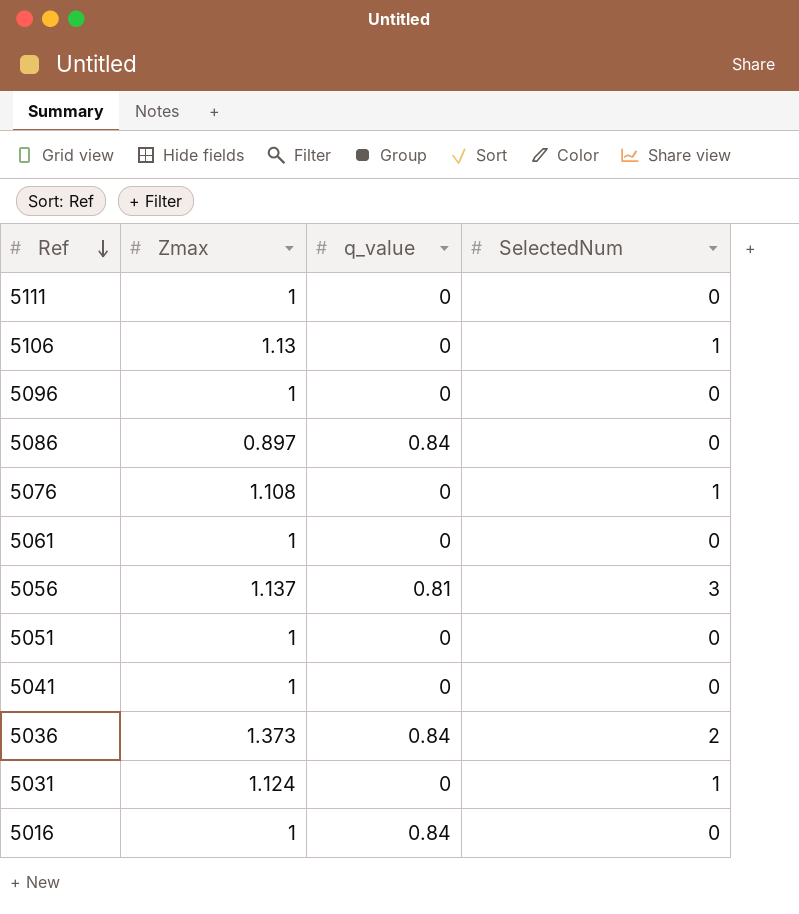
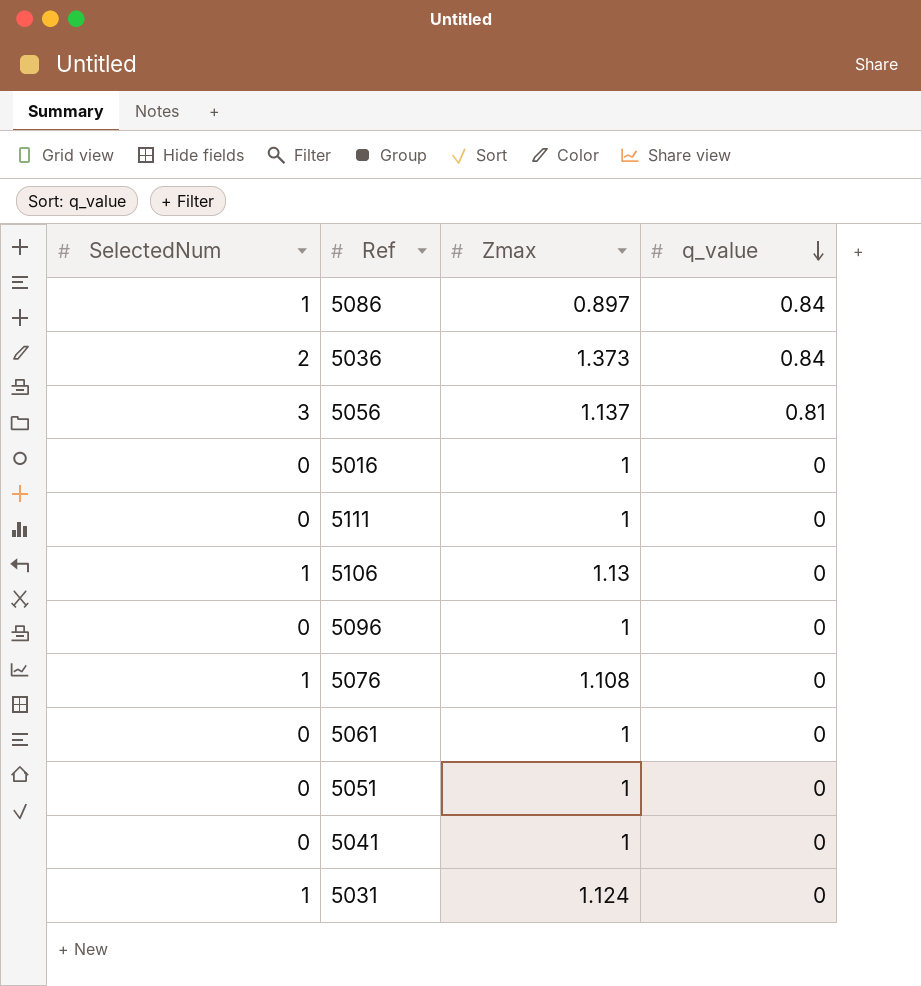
row order: Ref descending -> q_value descending
column SelectedNum | position: 4 -> 1
5086 | SelectedNum: 0 -> 1
5016 | q_value: 0.84 -> 0

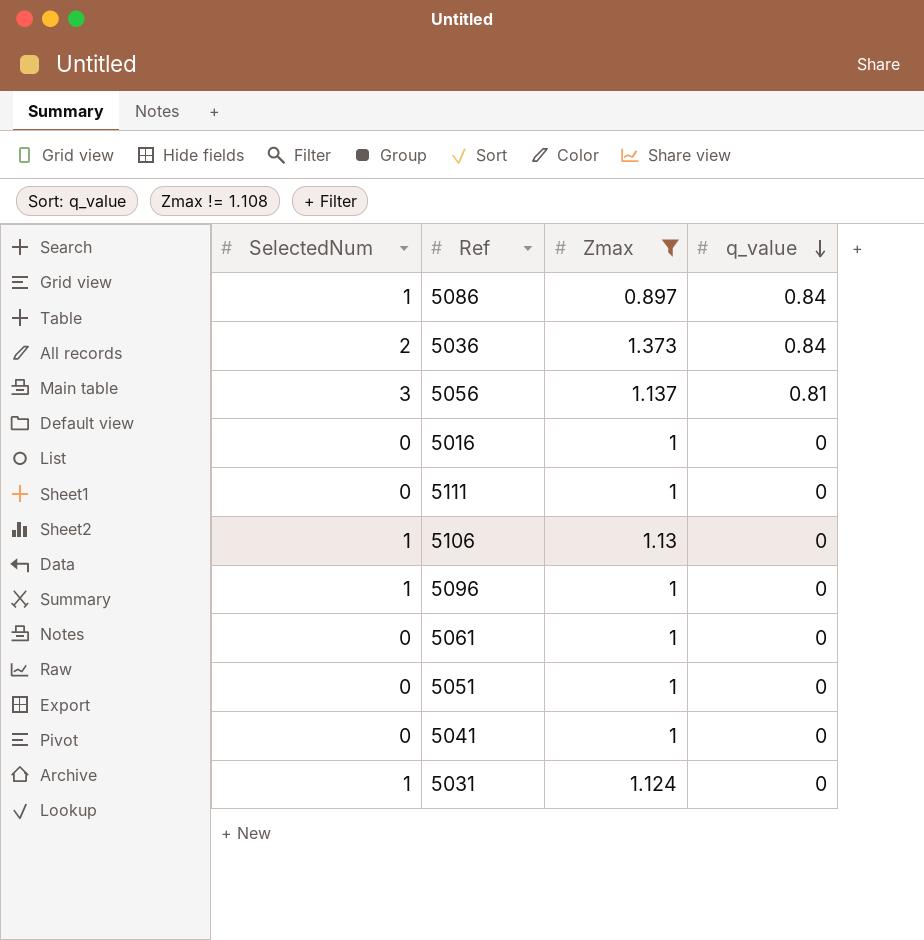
filter: none -> Zmax != 1.108
5096 | SelectedNum: 0 -> 1

